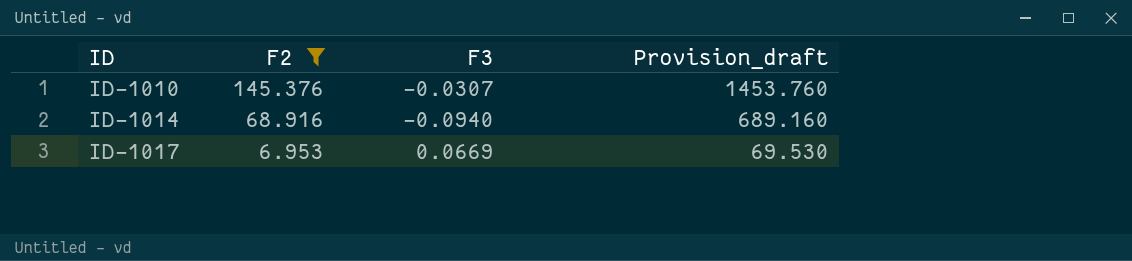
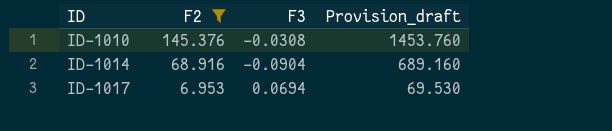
ID-1010 | F3: -0.0307 -> -0.0308
ID-1014 | F3: -0.0940 -> -0.0904
ID-1017 | F3: 0.0669 -> 0.0694

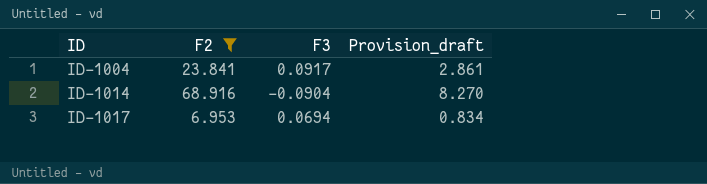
column Provision_draft | formula: [F2] * 10 -> [F2] * 0.12
row ID-1010: 145.376 | -0.0308 | 1453.760 -> none
row ID-1004: none -> 23.841 | 0.0917 | 2.861

